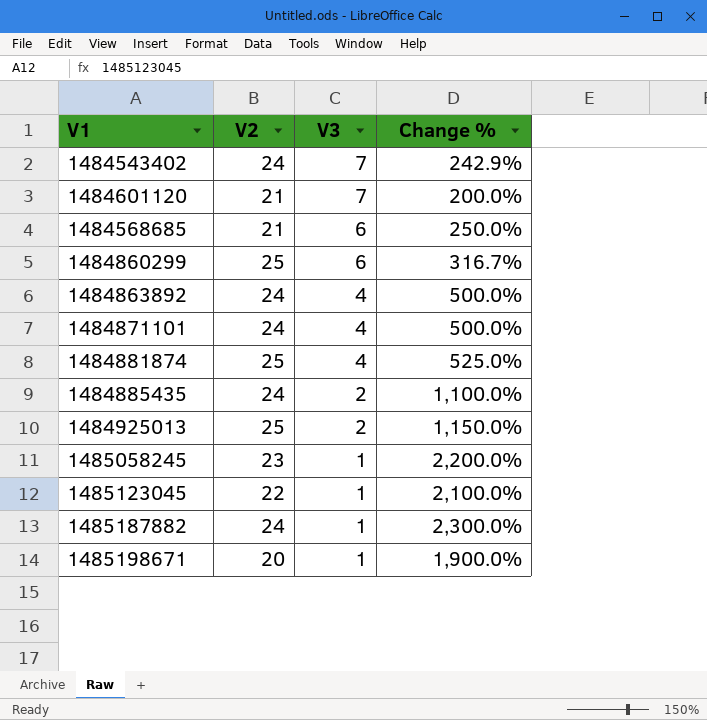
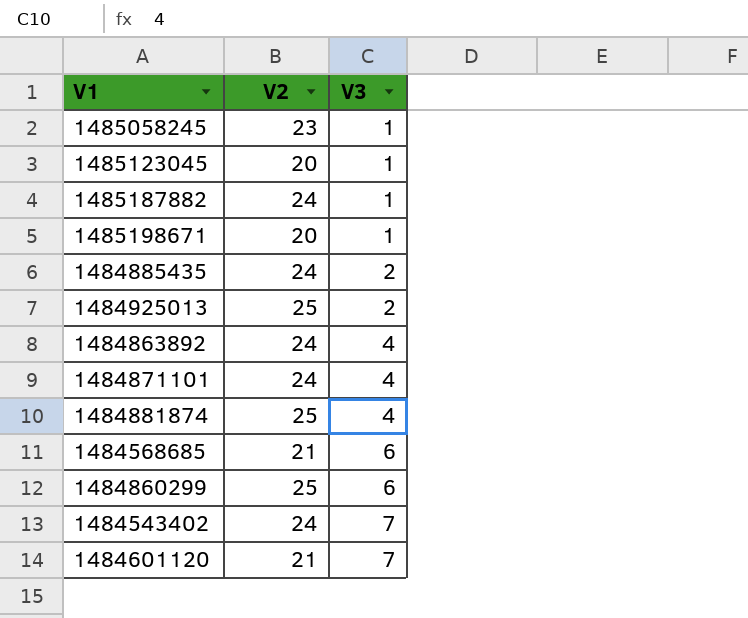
row order: V3 descending -> V3 ascending
column Change % | formula: ([V2] - [V3]) / [V3] -> none
1485123045 | V2: 22 -> 20

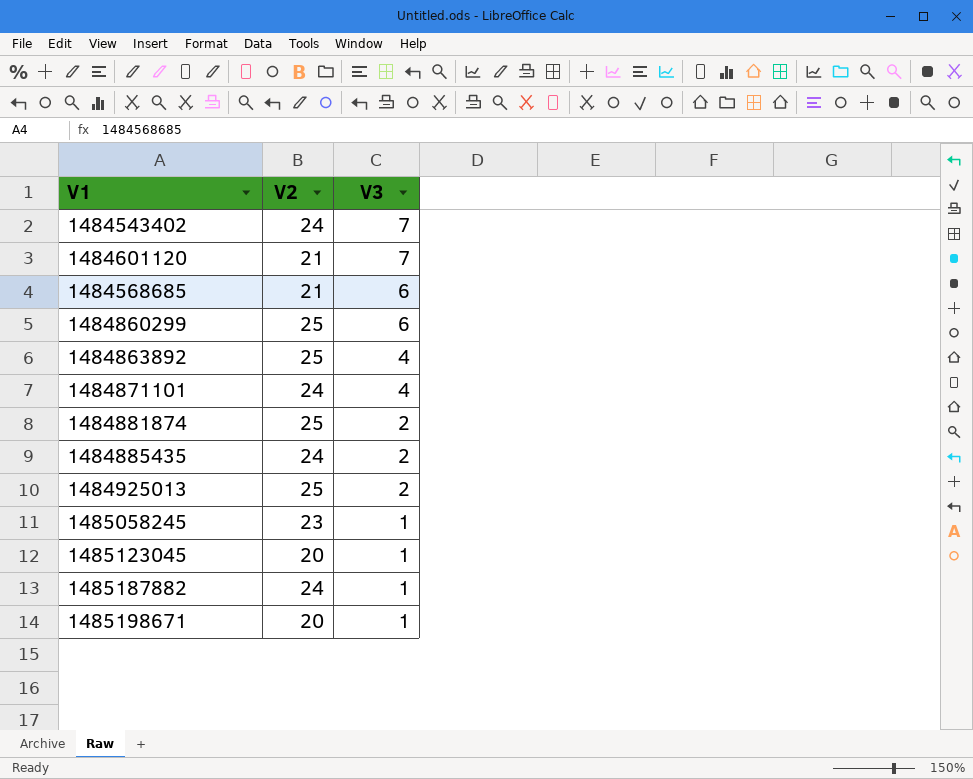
row order: V3 ascending -> V3 descending
1484863892 | V2: 24 -> 25
1484881874 | V3: 4 -> 2

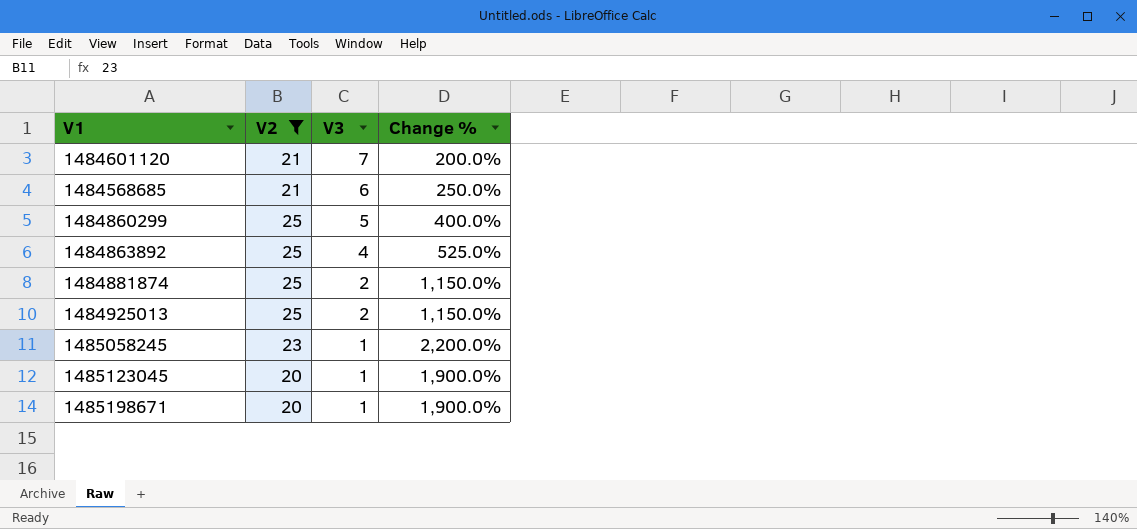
filter: none -> V2 != 24
column Change % | formula: none -> ([V2] - [V3]) / [V3]
1484860299 | V3: 6 -> 5

